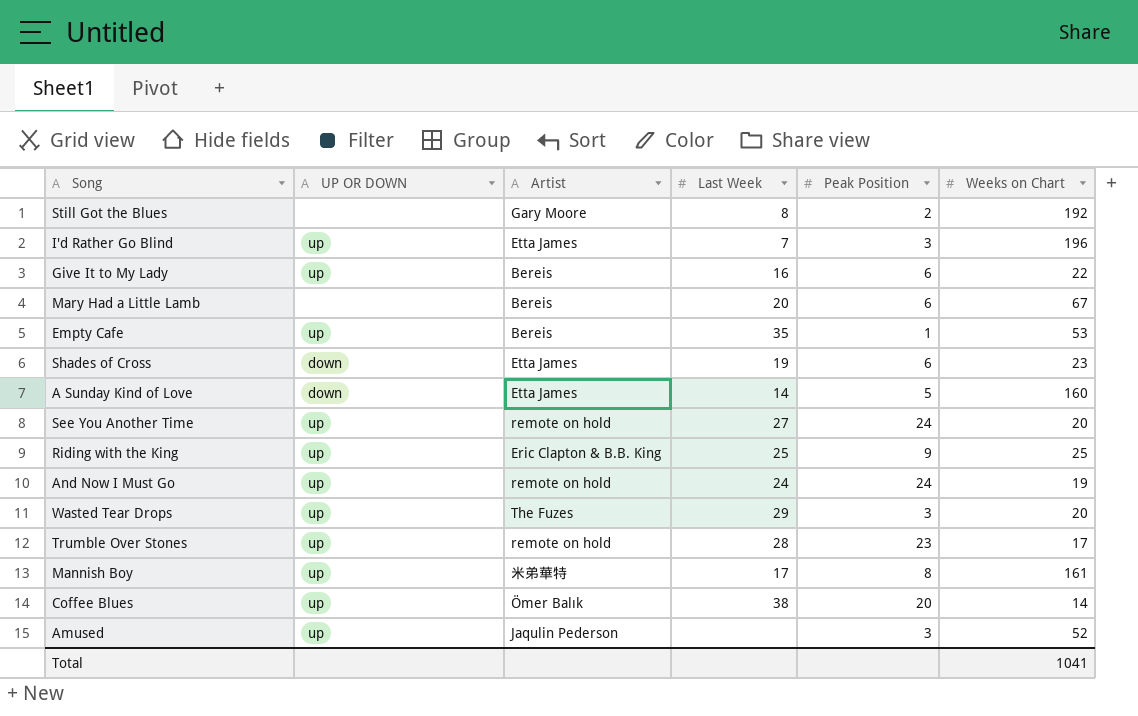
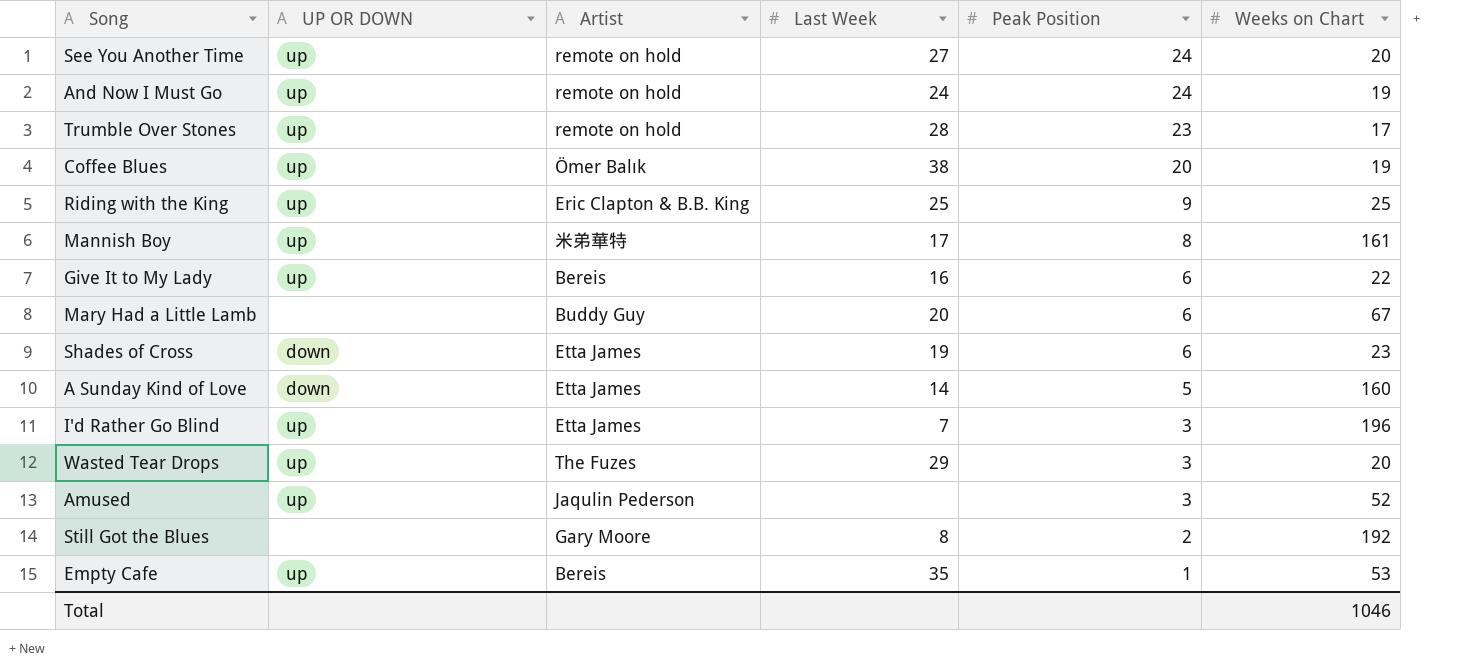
row order: none -> Peak Position descending
Coffee Blues | Weeks on Chart: 14 -> 19
Mary Had a Little Lamb | Artist: Bereis -> Buddy Guy
Total | Weeks on Chart: 1041 -> 1046

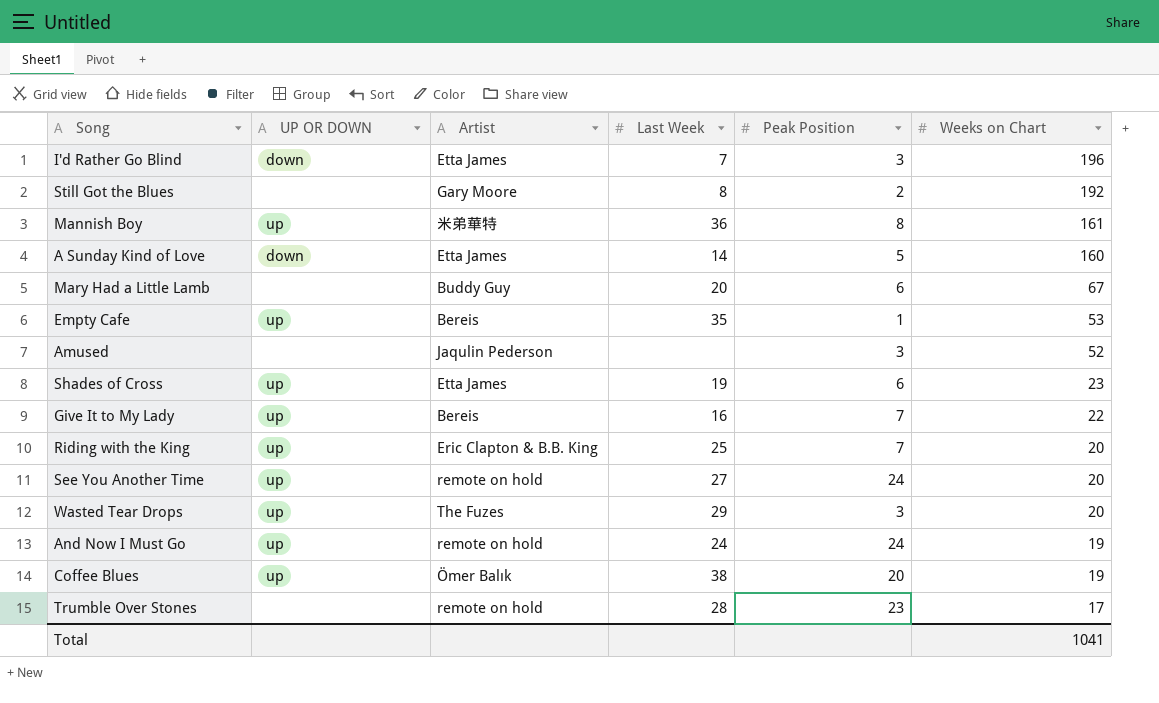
row order: Peak Position descending -> Weeks on Chart descending
I'd Rather Go Blind | UP OR DOWN: up -> down
Mannish Boy | Last Week: 17 -> 36
Amused | UP OR DOWN: up -> none
Shades of Cross | UP OR DOWN: down -> up
Give It to My Lady | Peak Position: 6 -> 7
Riding with the King | Peak Position: 9 -> 7
Riding with the King | Weeks on Chart: 25 -> 20
Trumble Over Stones | UP OR DOWN: up -> none
Total | Weeks on Chart: 1046 -> 1041

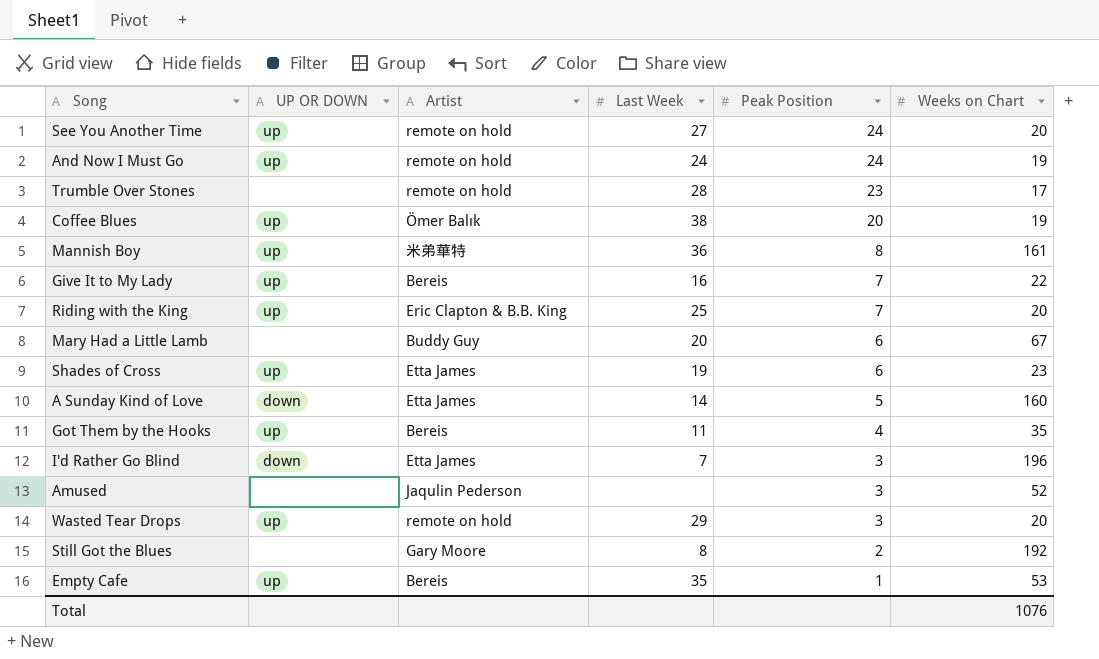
row order: Weeks on Chart descending -> Peak Position descending
row Got Them by the Hooks: none -> up | Bereis | 11 | 4 | 35
Wasted Tear Drops | Artist: The Fuzes -> remote on hold
Total | Weeks on Chart: 1041 -> 1076

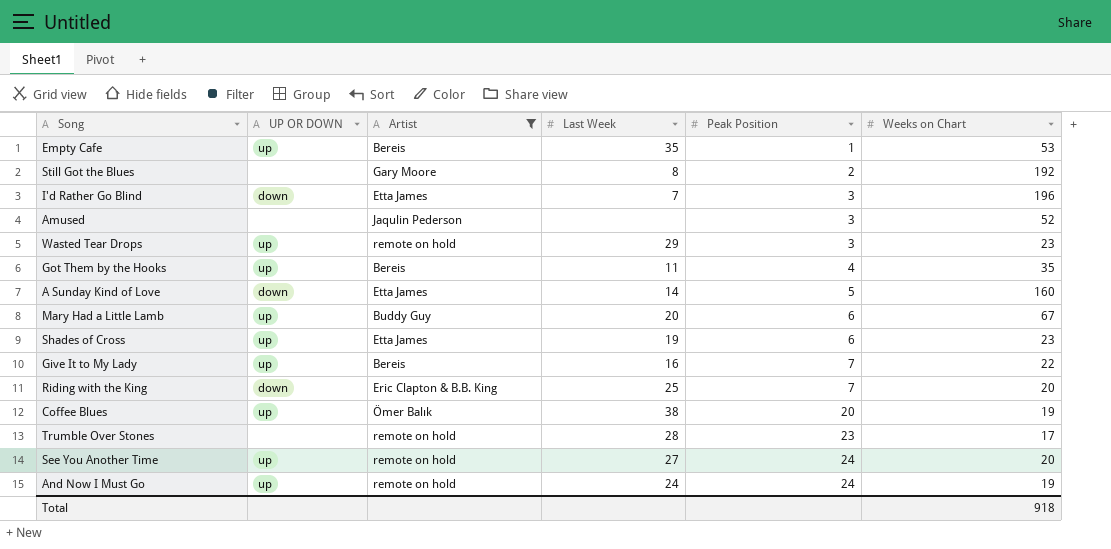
filter: none -> Artist != 米弟華特
row order: Peak Position descending -> Peak Position ascending
Wasted Tear Drops | Weeks on Chart: 20 -> 23
Mary Had a Little Lamb | UP OR DOWN: none -> up
Riding with the King | UP OR DOWN: up -> down
Total | Weeks on Chart: 1076 -> 918

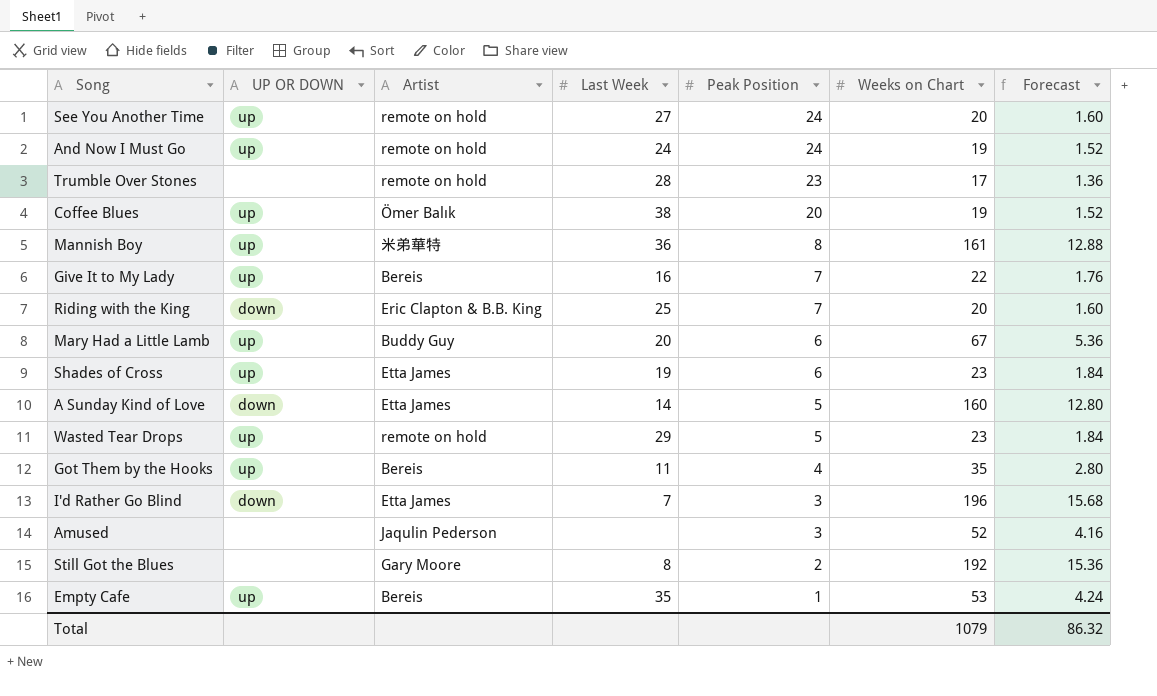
filter: Artist != 米弟華特 -> none
row order: Peak Position ascending -> Peak Position descending
column Forecast | formula: none -> [Weeks on Chart] * 0.08
Wasted Tear Drops | Peak Position: 3 -> 5
Total | Weeks on Chart: 918 -> 1079

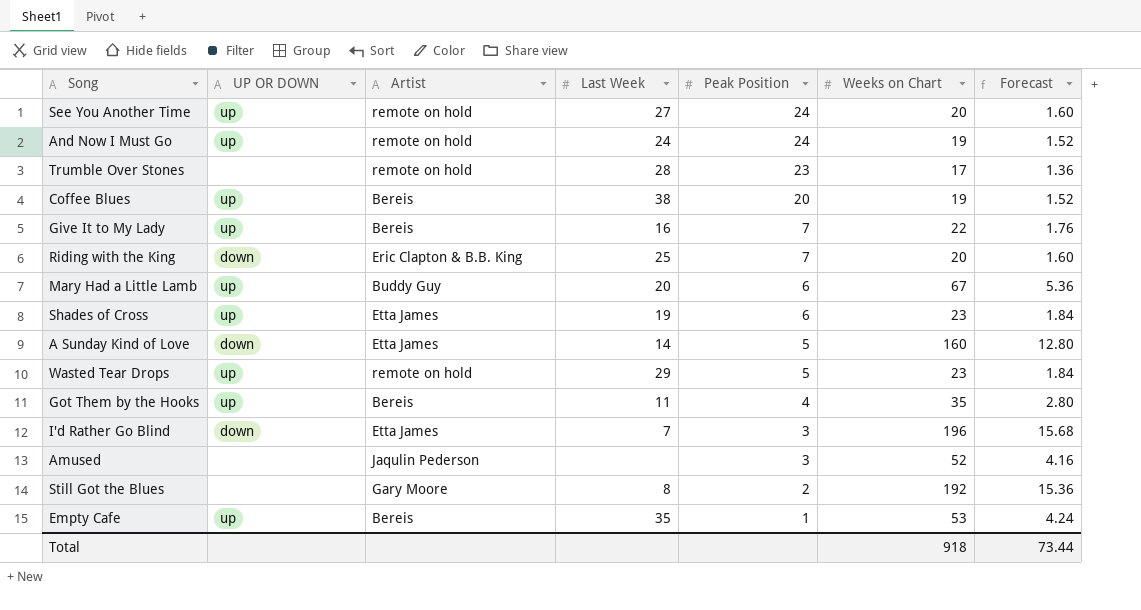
row Mannish Boy: up | 米弟華特 | 36 | 8 | 161 | 12.88 -> none
Coffee Blues | Artist: Ömer Balık -> Bereis
Total | Weeks on Chart: 1079 -> 918
Total | Forecast: 86.32 -> 73.44

